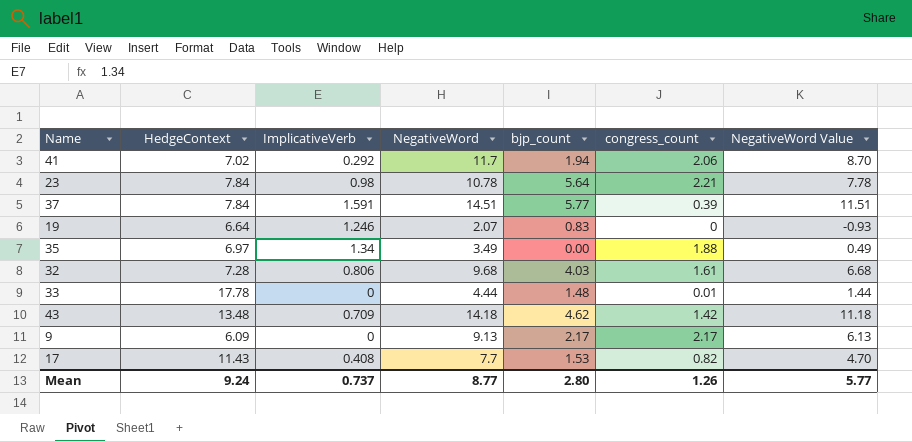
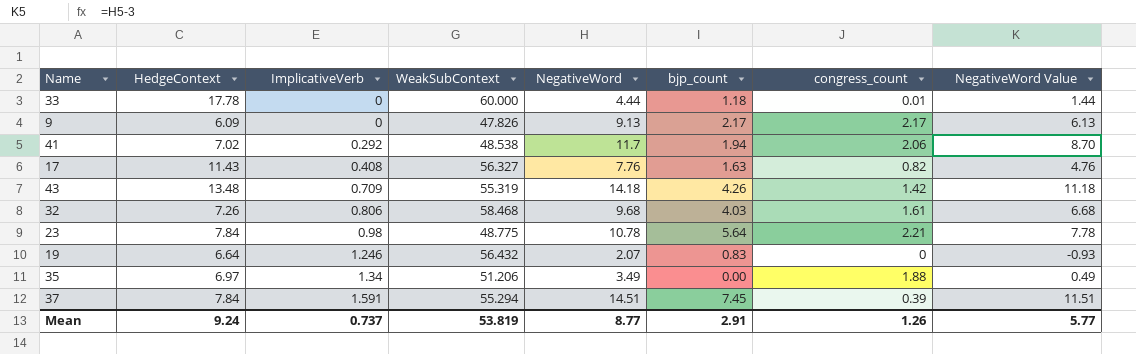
row order: none -> ImplicativeVerb ascending
column WeakSubContext | position: none -> 4
33 | bjp_count: 1.48 -> 1.18
17 | NegativeWord: 7.7 -> 7.76
17 | bjp_count: 1.53 -> 1.63
17 | NegativeWord Value: 4.70 -> 4.76
43 | bjp_count: 4.62 -> 4.26
32 | HedgeContext: 7.28 -> 7.26
37 | bjp_count: 5.77 -> 7.45
Mean | bjp_count: 2.80 -> 2.91

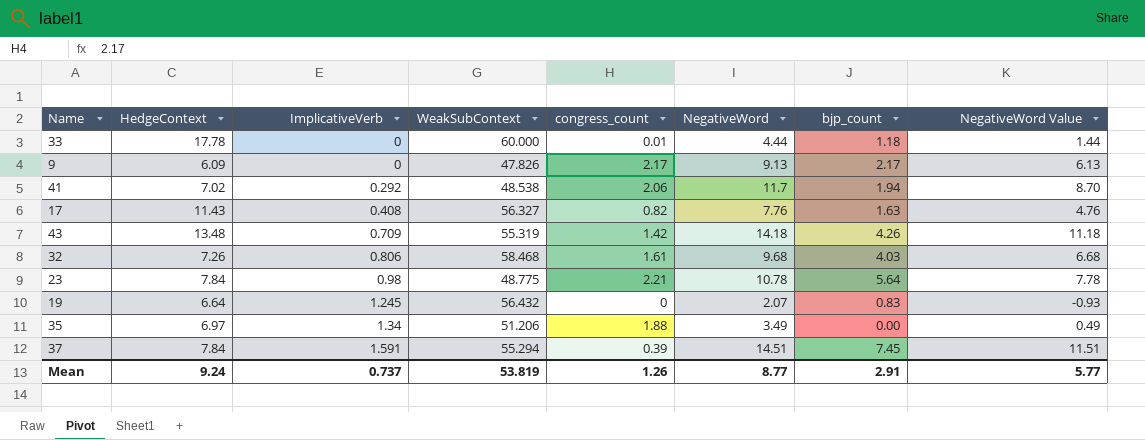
column congress_count | position: 7 -> 5
19 | ImplicativeVerb: 1.246 -> 1.245

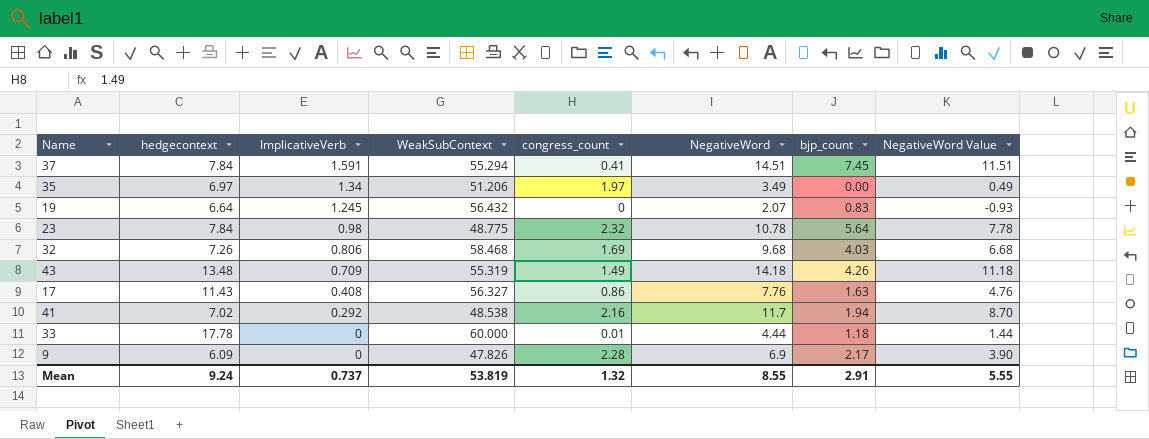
row order: ImplicativeVerb ascending -> ImplicativeVerb descending
column name: HedgeContext -> hedgecontext
37 | congress_count: 0.39 -> 0.41
35 | congress_count: 1.88 -> 1.97
23 | congress_count: 2.21 -> 2.32
32 | congress_count: 1.61 -> 1.69
43 | congress_count: 1.42 -> 1.49
17 | congress_count: 0.82 -> 0.86
41 | congress_count: 2.06 -> 2.16
9 | congress_count: 2.17 -> 2.28
9 | NegativeWord: 9.13 -> 6.9
9 | NegativeWord Value: 6.13 -> 3.90
Mean | congress_count: 1.26 -> 1.32
Mean | NegativeWord: 8.77 -> 8.55
Mean | NegativeWord Value: 5.77 -> 5.55

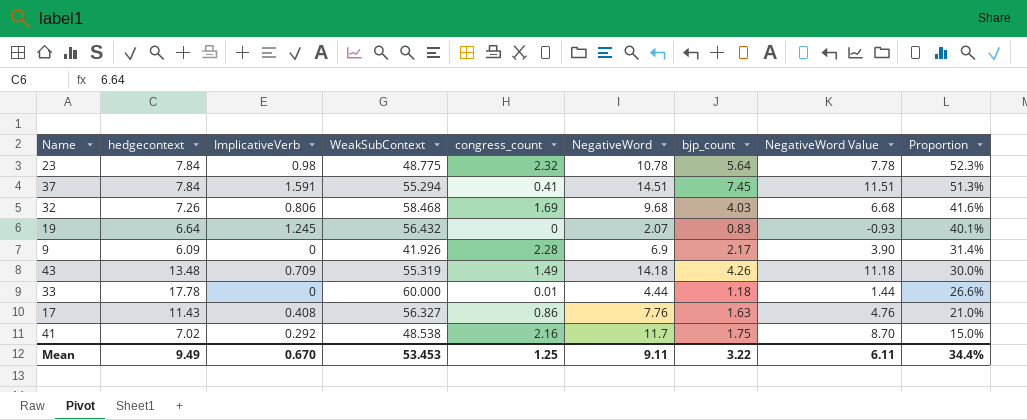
row order: ImplicativeVerb descending -> Proportion descending
column Proportion | formula: none -> [bjp_count] / [NegativeWord]
row 35: 6.97 | 1.34 | 51.206 | 1.97 | 3.49 | 0.00 | 0.49 -> none
9 | WeakSubContext: 47.826 -> 41.926
41 | bjp_count: 1.94 -> 1.75
Mean | hedgecontext: 9.24 -> 9.49
Mean | ImplicativeVerb: 0.737 -> 0.670
Mean | WeakSubContext: 53.819 -> 53.453
Mean | congress_count: 1.32 -> 1.25
Mean | NegativeWord: 8.55 -> 9.11
Mean | bjp_count: 2.91 -> 3.22
Mean | NegativeWord Value: 5.55 -> 6.11

